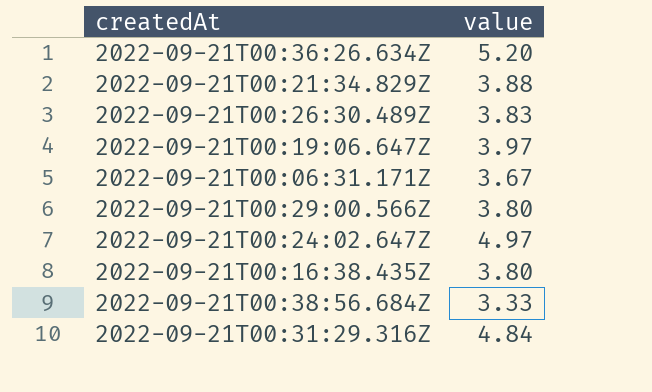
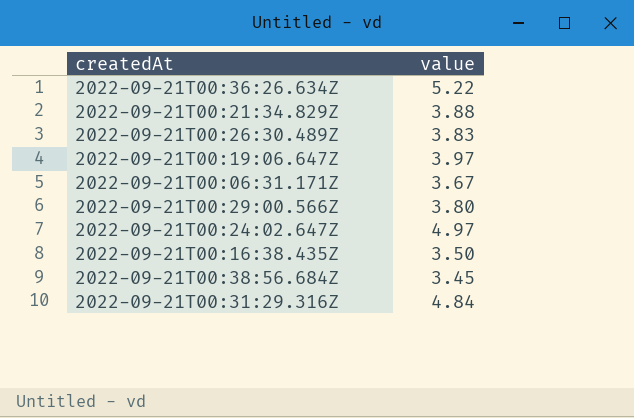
2022-09-21T00:36:26.634Z | value: 5.20 -> 5.22
2022-09-21T00:16:38.435Z | value: 3.80 -> 3.50
2022-09-21T00:38:56.684Z | value: 3.33 -> 3.45

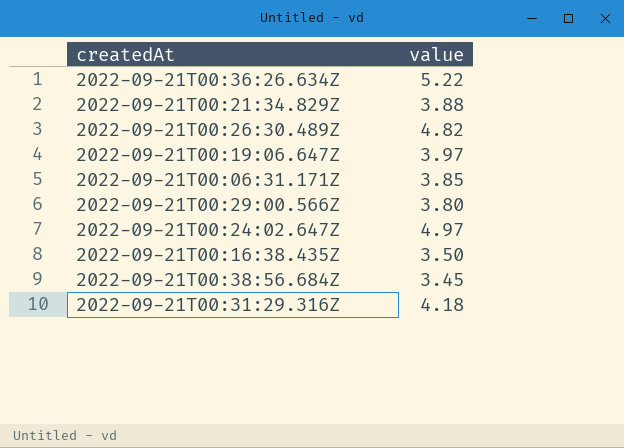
2022-09-21T00:26:30.489Z | value: 3.83 -> 4.82
2022-09-21T00:06:31.171Z | value: 3.67 -> 3.85
2022-09-21T00:31:29.316Z | value: 4.84 -> 4.18

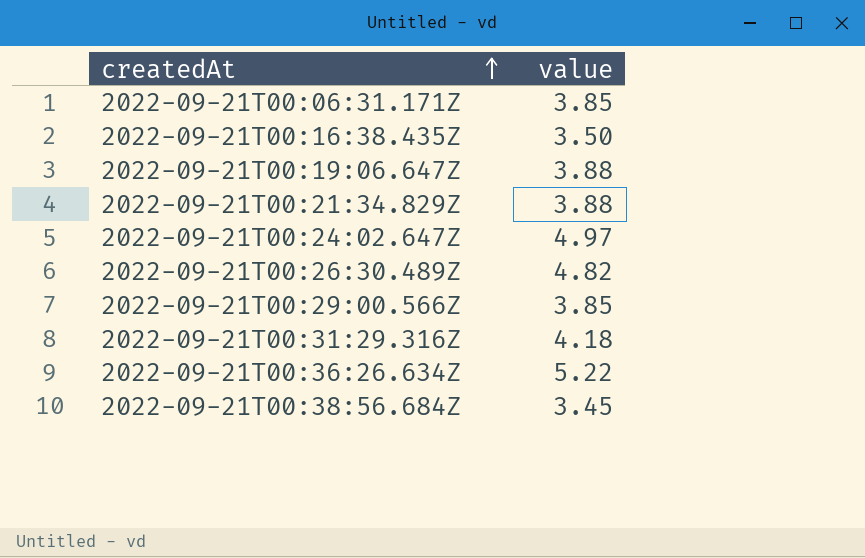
row order: none -> createdAt ascending
2022-09-21T00:19:06.647Z | value: 3.97 -> 3.88
2022-09-21T00:29:00.566Z | value: 3.80 -> 3.85

